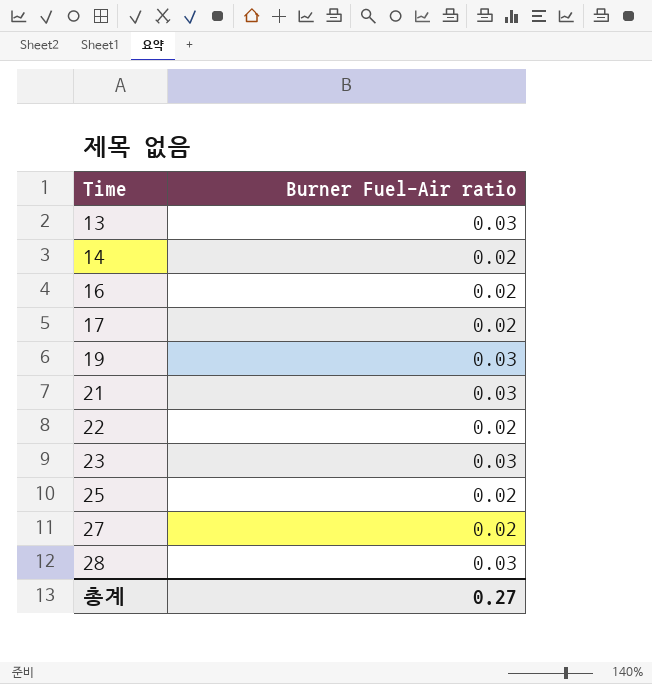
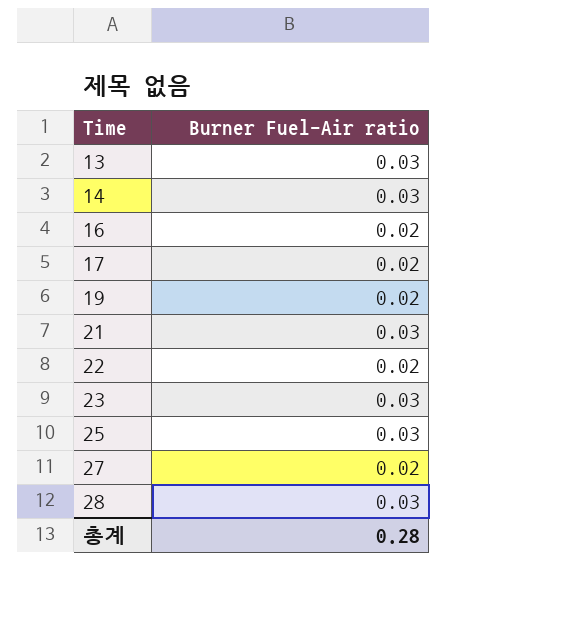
14 | Burner Fuel-Air ratio: 0.02 -> 0.03
19 | Burner Fuel-Air ratio: 0.03 -> 0.02
25 | Burner Fuel-Air ratio: 0.02 -> 0.03
총계 | Burner Fuel-Air ratio: 0.27 -> 0.28

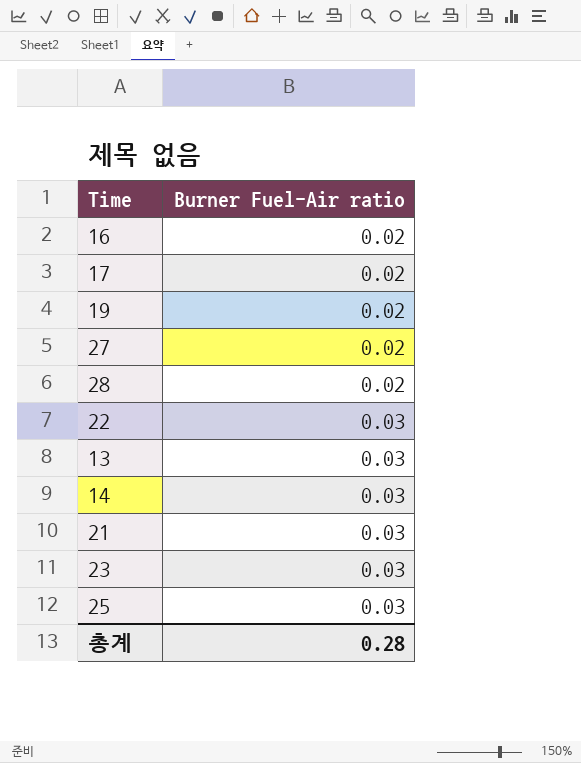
row order: Time ascending -> Burner Fuel-Air ratio ascending
28 | Burner Fuel-Air ratio: 0.03 -> 0.02
22 | Burner Fuel-Air ratio: 0.02 -> 0.03

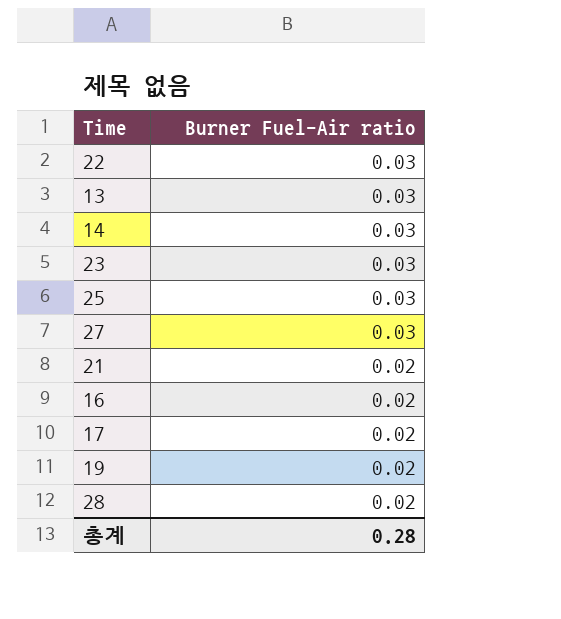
row order: Burner Fuel-Air ratio ascending -> Burner Fuel-Air ratio descending
27 | Burner Fuel-Air ratio: 0.02 -> 0.03
21 | Burner Fuel-Air ratio: 0.03 -> 0.02

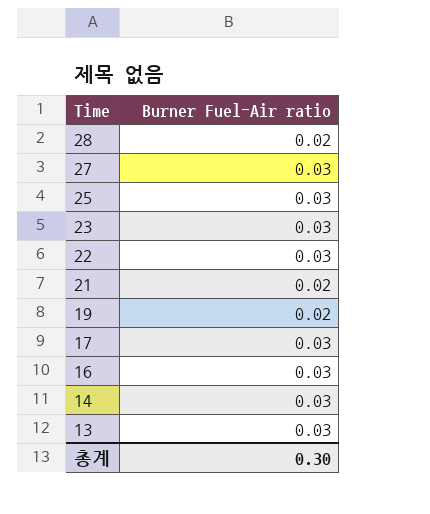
row order: Burner Fuel-Air ratio descending -> Time descending
17 | Burner Fuel-Air ratio: 0.02 -> 0.03
16 | Burner Fuel-Air ratio: 0.02 -> 0.03
총계 | Burner Fuel-Air ratio: 0.28 -> 0.30

